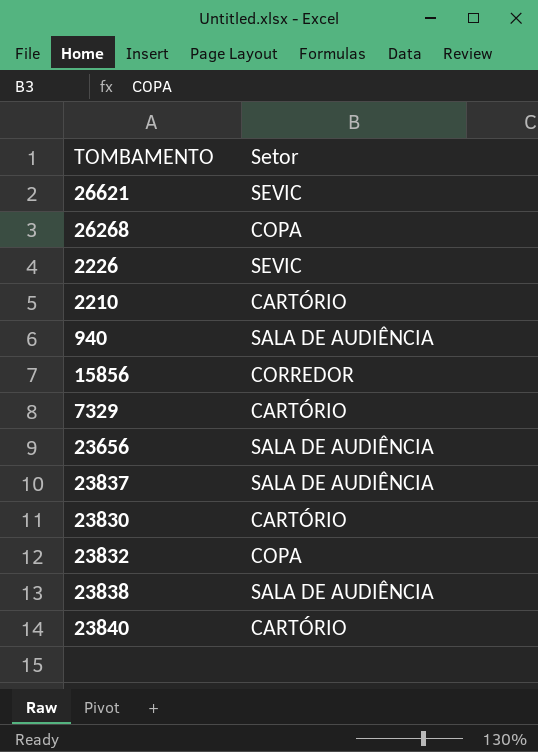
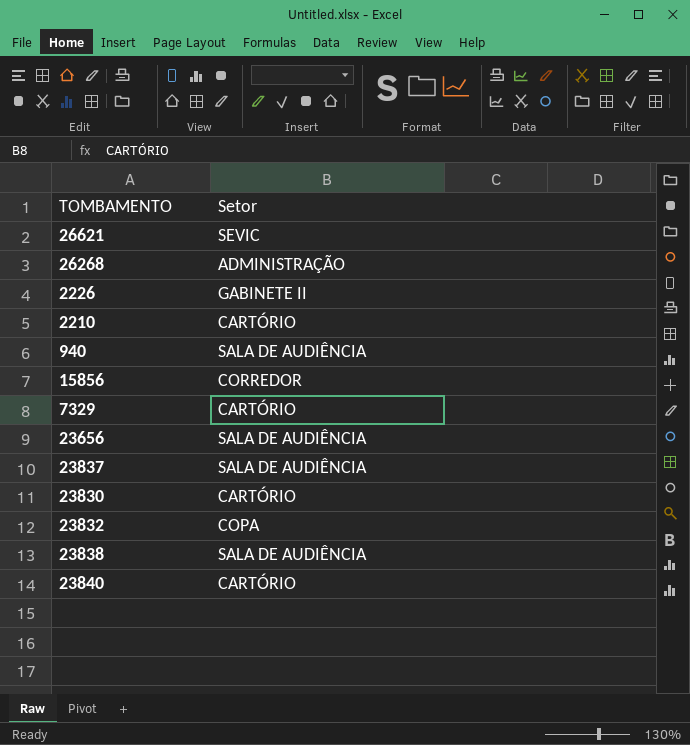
26268 | Setor: COPA -> ADMINISTRAÇÃO
2226 | Setor: SEVIC -> GABINETE II

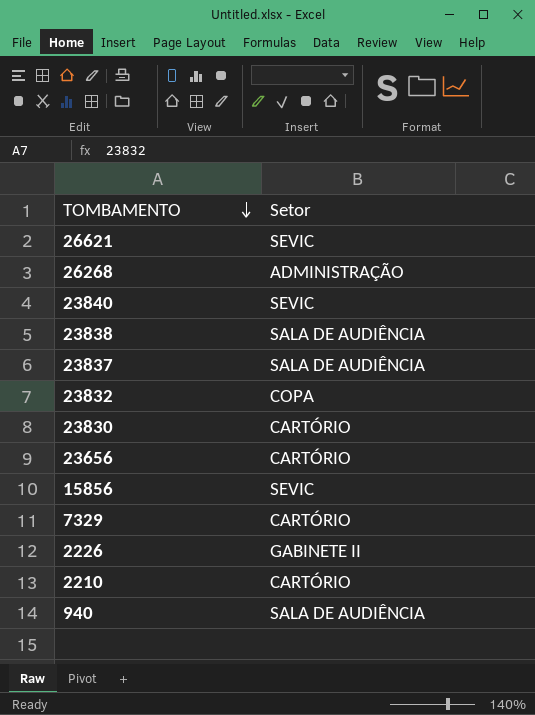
row order: none -> TOMBAMENTO descending
23840 | Setor: CARTÓRIO -> SEVIC
23656 | Setor: SALA DE AUDIÊNCIA -> CARTÓRIO
15856 | Setor: CORREDOR -> SEVIC

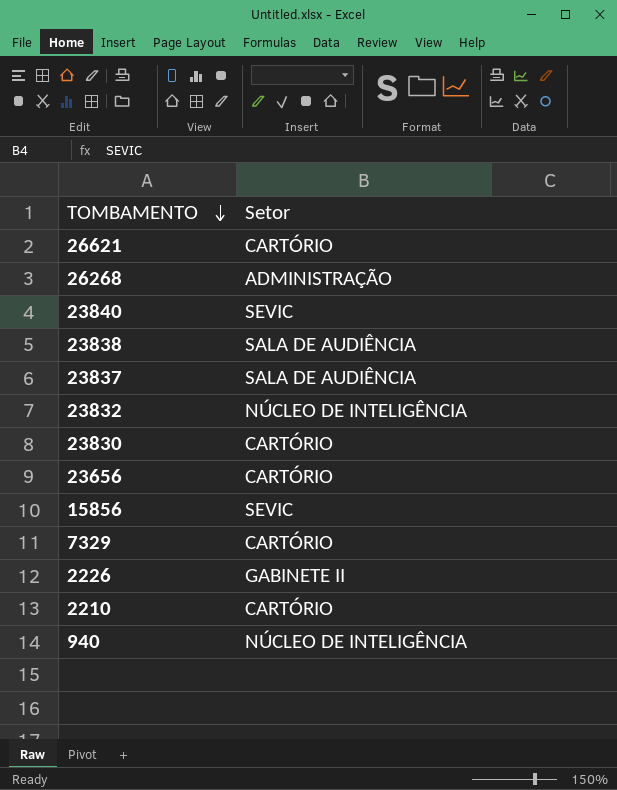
26621 | Setor: SEVIC -> CARTÓRIO
23832 | Setor: COPA -> NÚCLEO DE INTELIGÊNCIA
940 | Setor: SALA DE AUDIÊNCIA -> NÚCLEO DE INTELIGÊNCIA

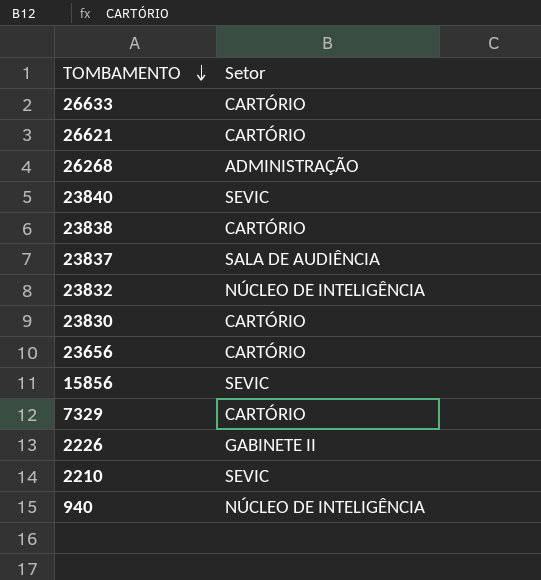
row 26633: none -> CARTÓRIO
23838 | Setor: SALA DE AUDIÊNCIA -> CARTÓRIO
2210 | Setor: CARTÓRIO -> SEVIC

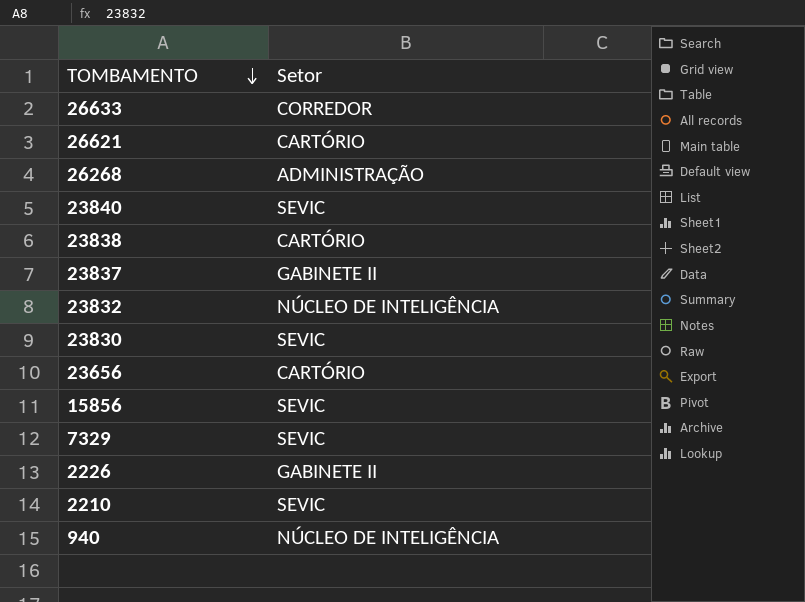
26633 | Setor: CARTÓRIO -> CORREDOR
23837 | Setor: SALA DE AUDIÊNCIA -> GABINETE II
23830 | Setor: CARTÓRIO -> SEVIC
7329 | Setor: CARTÓRIO -> SEVIC

